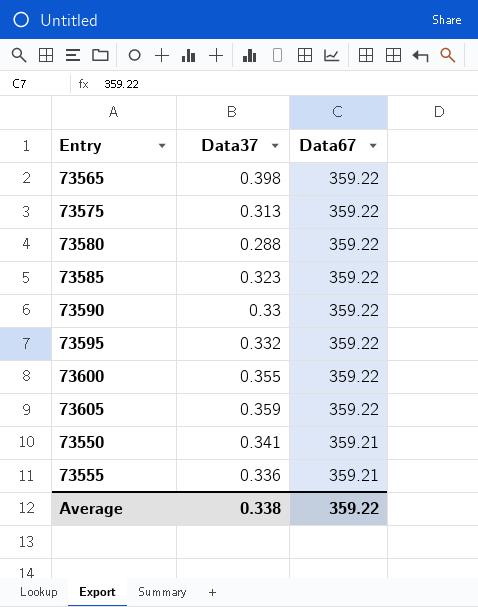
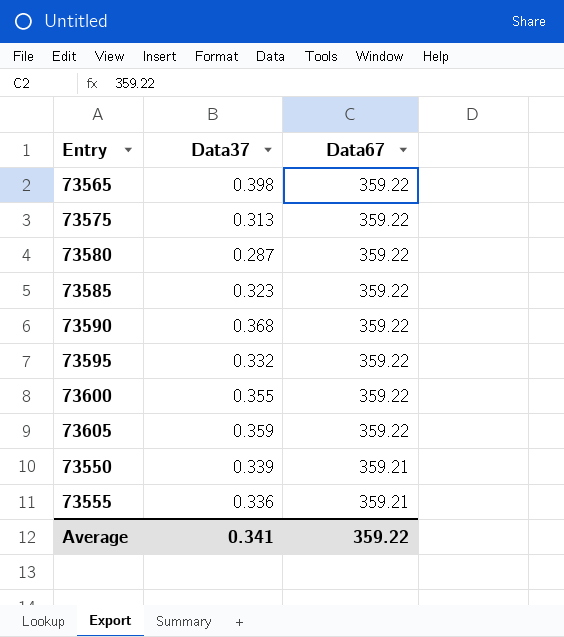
73580 | Data37: 0.288 -> 0.287
73590 | Data37: 0.33 -> 0.368
73550 | Data37: 0.341 -> 0.339
Average | Data37: 0.338 -> 0.341

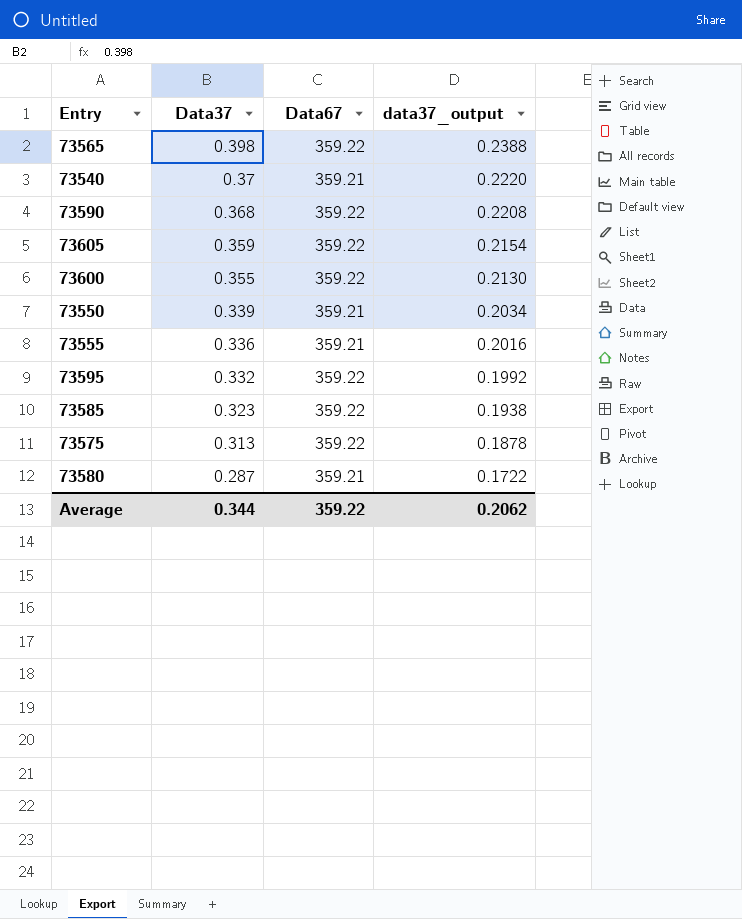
row order: Data67 descending -> Data37 descending
column data37_output | formula: none -> [Data37] * 0.6
row 73540: none -> 0.37 | 359.21 | 0.2220
73580 | Data67: 359.22 -> 359.21
Average | Data37: 0.341 -> 0.344

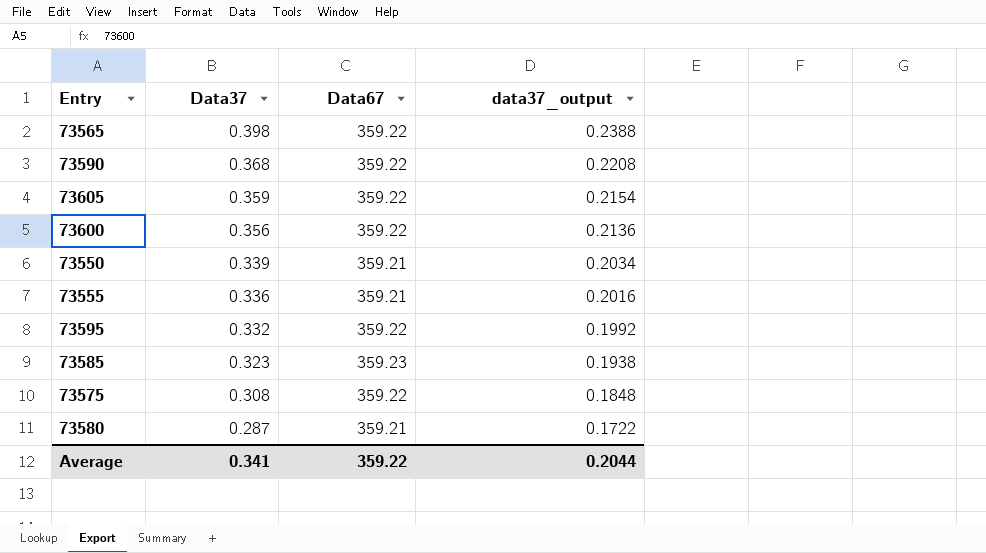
row 73540: 0.37 | 359.21 | 0.2220 -> none
73600 | Data37: 0.355 -> 0.356
73600 | data37_output: 0.2130 -> 0.2136
73585 | Data67: 359.22 -> 359.23
73575 | Data37: 0.313 -> 0.308
73575 | data37_output: 0.1878 -> 0.1848
Average | Data37: 0.344 -> 0.341
Average | data37_output: 0.2062 -> 0.2044

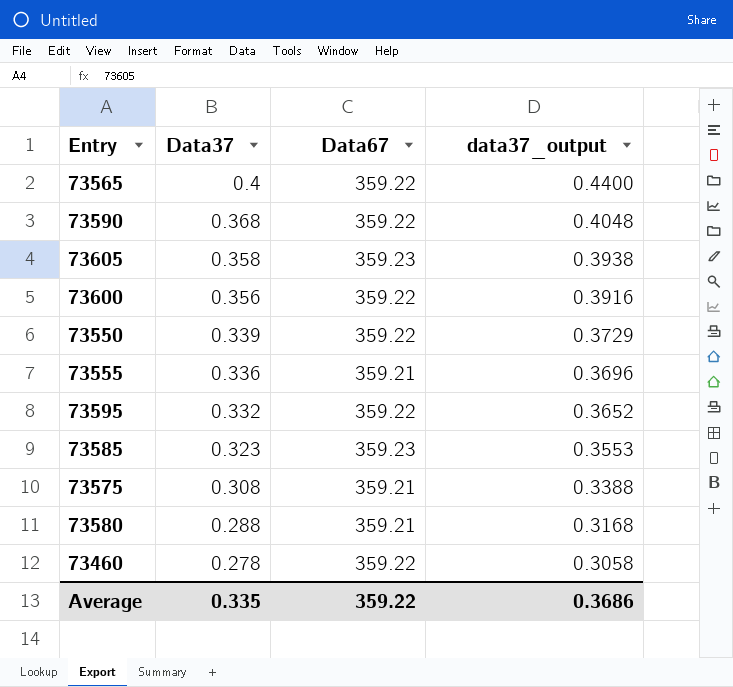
column data37_output | formula: [Data37] * 0.6 -> [Data37] * 1.1
73565 | Data37: 0.398 -> 0.4
73605 | Data37: 0.359 -> 0.358
73605 | Data67: 359.22 -> 359.23
73550 | Data67: 359.21 -> 359.22
73575 | Data67: 359.22 -> 359.21
73580 | Data37: 0.287 -> 0.288
row 73460: none -> 0.278 | 359.22 | 0.3058
Average | Data37: 0.341 -> 0.335
Average | data37_output: 0.2044 -> 0.3686

